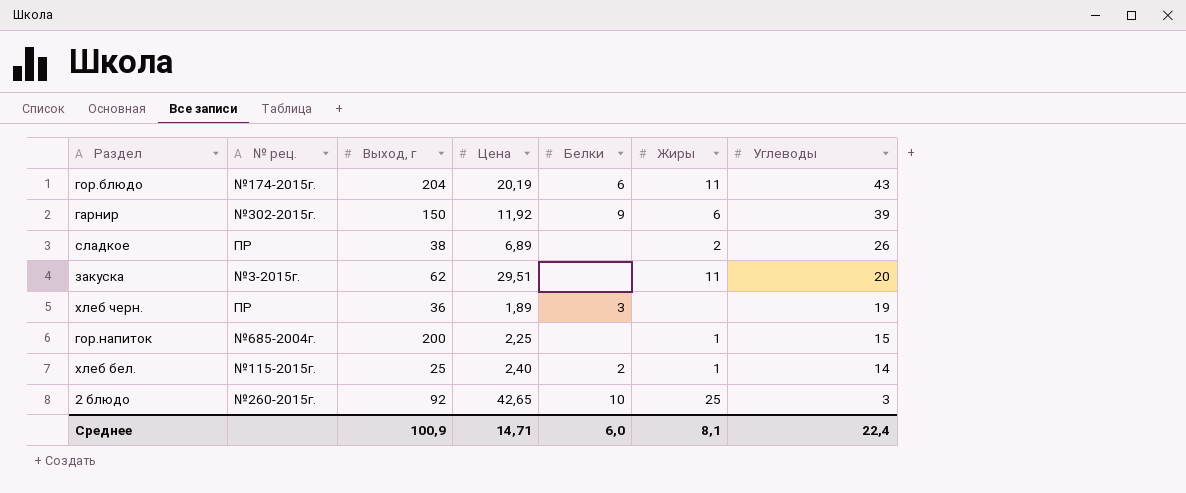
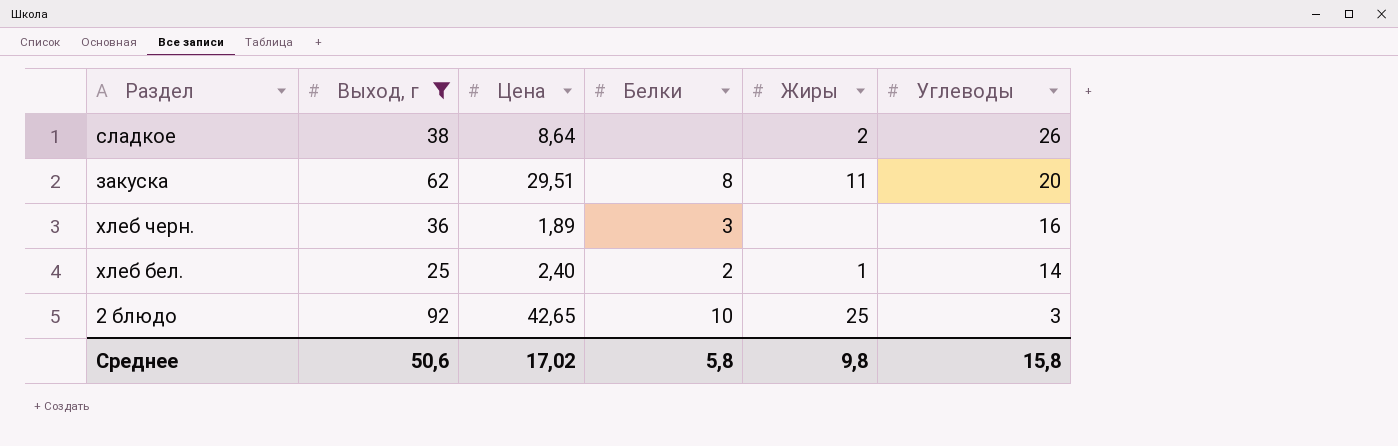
filter: none -> Выход, г <= 92
column № рец. | position: 2 -> none
сладкое | Цена: 6,89 -> 8,64
закуска | Белки: none -> 8
хлеб черн. | Углеводы: 19 -> 16
Среднее | Выход, г: 100,9 -> 50,6
Среднее | Цена: 14,71 -> 17,02
Среднее | Белки: 6,0 -> 5,8
Среднее | Жиры: 8,1 -> 9,8
Среднее | Углеводы: 22,4 -> 15,8

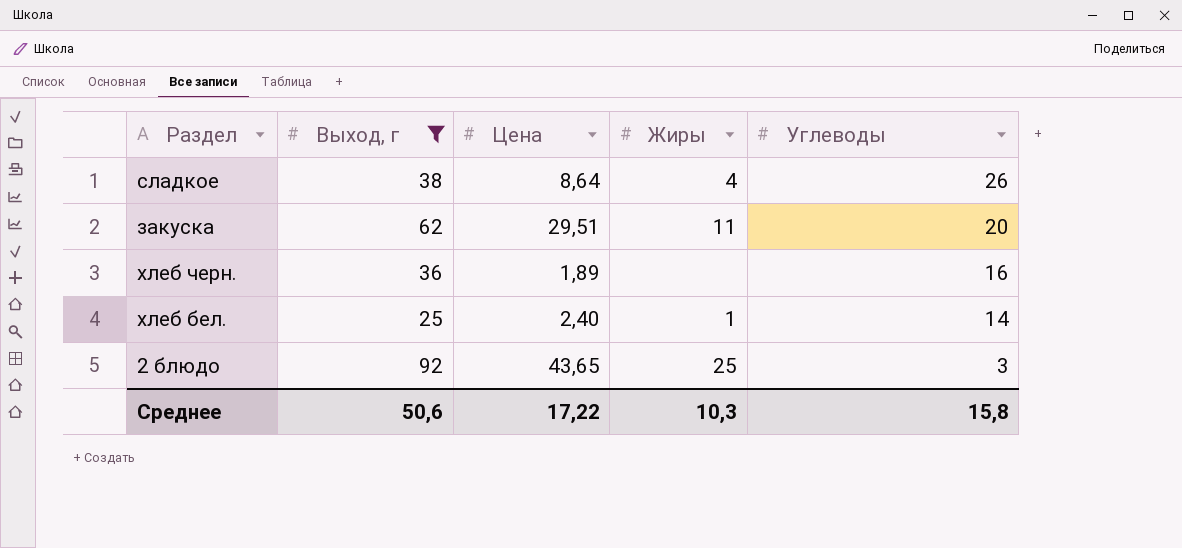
column Белки | position: 4 -> none
сладкое | Жиры: 2 -> 4
2 блюдо | Цена: 42,65 -> 43,65
Среднее | Цена: 17,02 -> 17,22
Среднее | Жиры: 9,8 -> 10,3

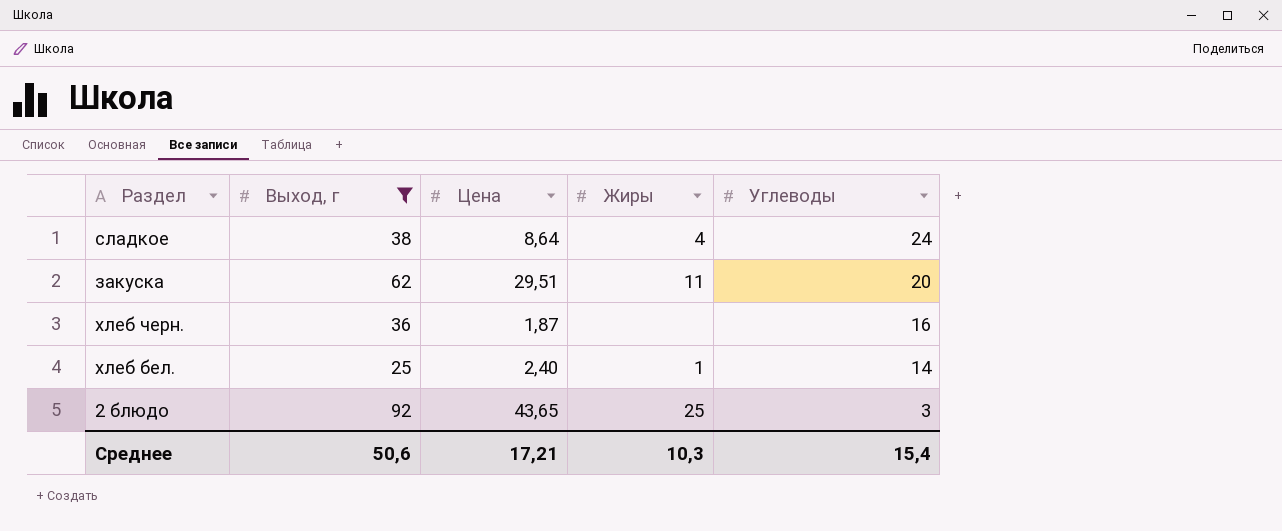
сладкое | Углеводы: 26 -> 24
хлеб черн. | Цена: 1,89 -> 1,87
Среднее | Цена: 17,22 -> 17,21
Среднее | Углеводы: 15,8 -> 15,4

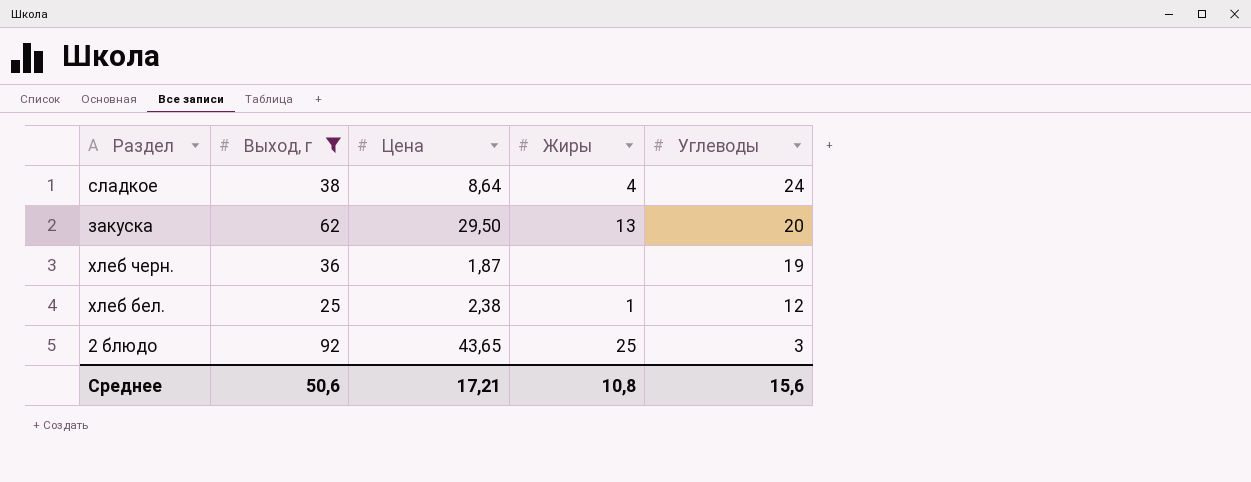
закуска | Цена: 29,51 -> 29,50
закуска | Жиры: 11 -> 13
хлеб черн. | Углеводы: 16 -> 19
хлеб бел. | Цена: 2,40 -> 2,38
хлеб бел. | Углеводы: 14 -> 12
Среднее | Жиры: 10,3 -> 10,8
Среднее | Углеводы: 15,4 -> 15,6

